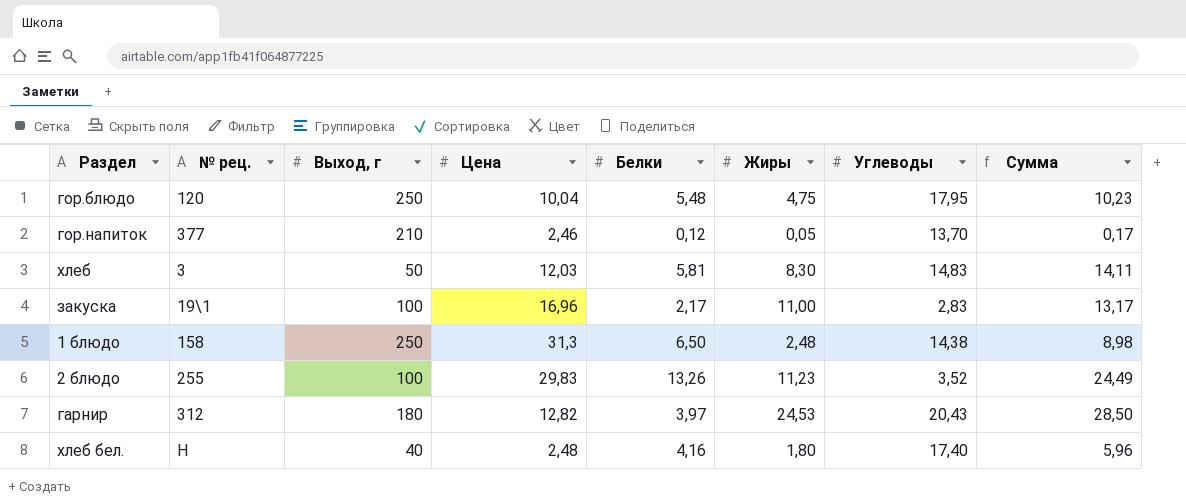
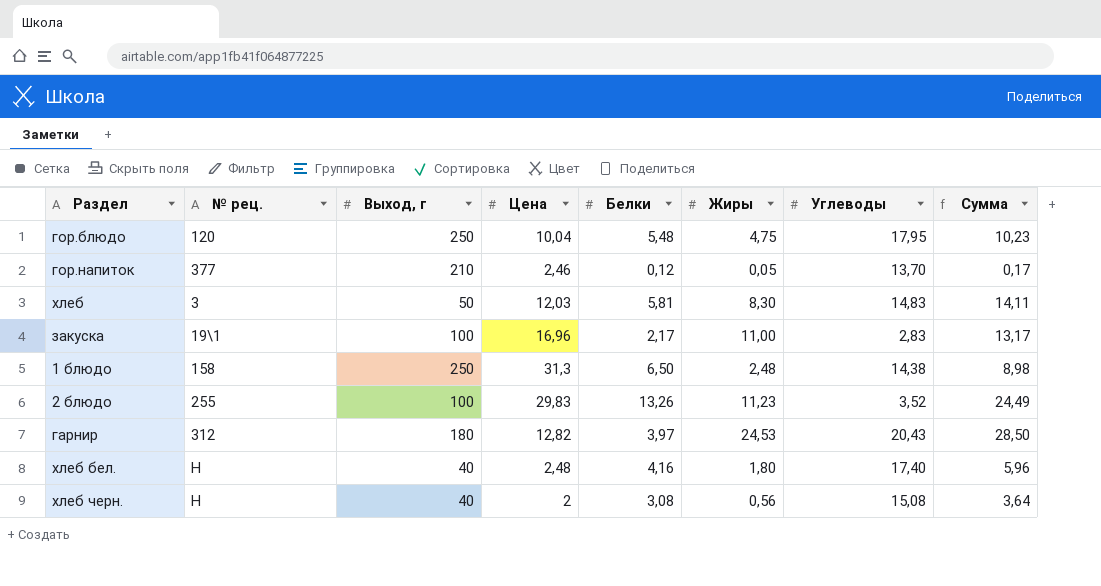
row хлеб черн.: none -> Н | 40 | 2 | 3,08 | 0,56 | 15,08 | 3,64

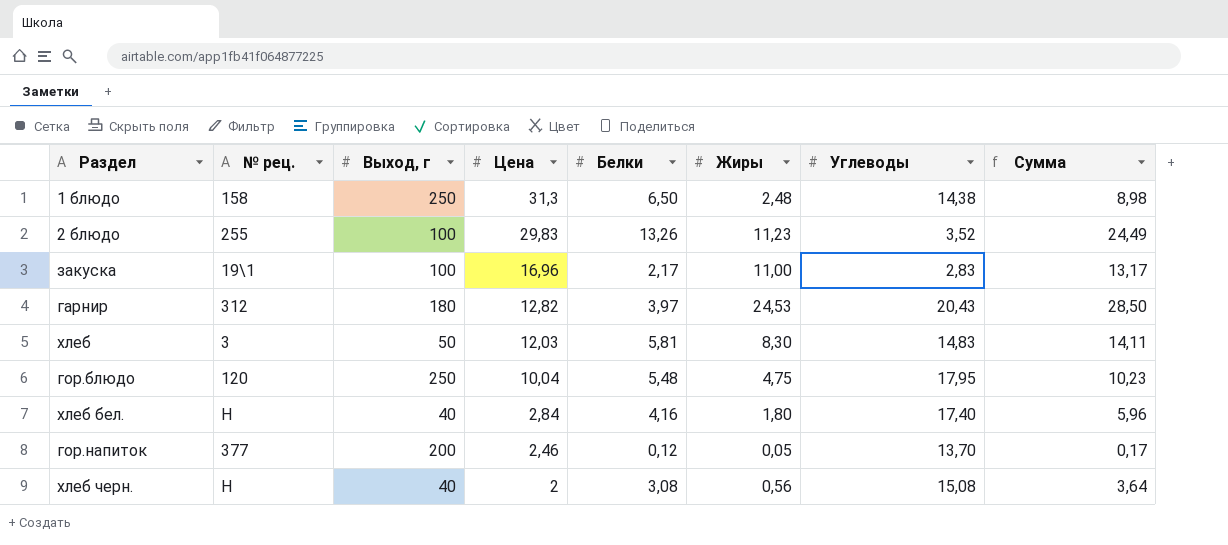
row order: none -> Цена descending
хлеб бел. | Цена: 2,48 -> 2,84
гор.напиток | Выход, г: 210 -> 200

